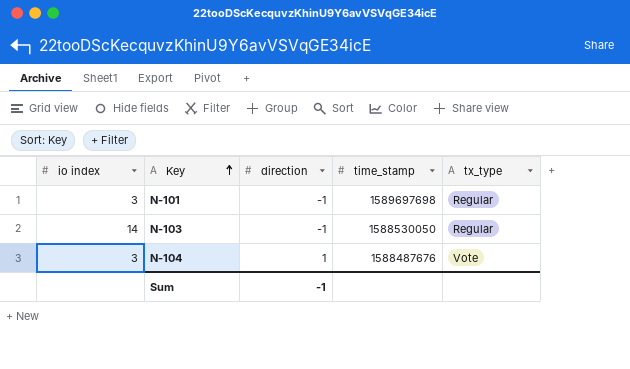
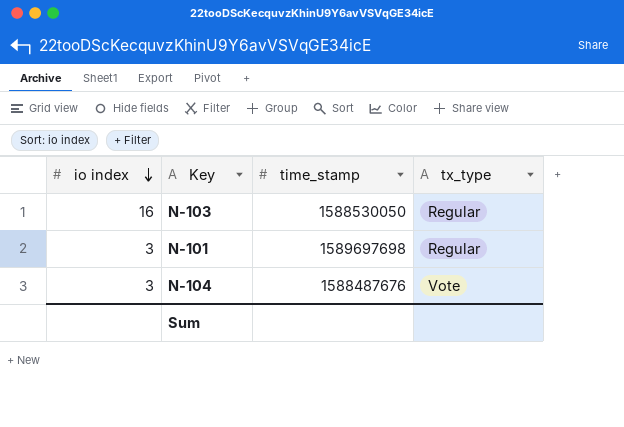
row order: Key ascending -> io index descending
column direction | position: 3 -> none
N-103 | io index: 14 -> 16

